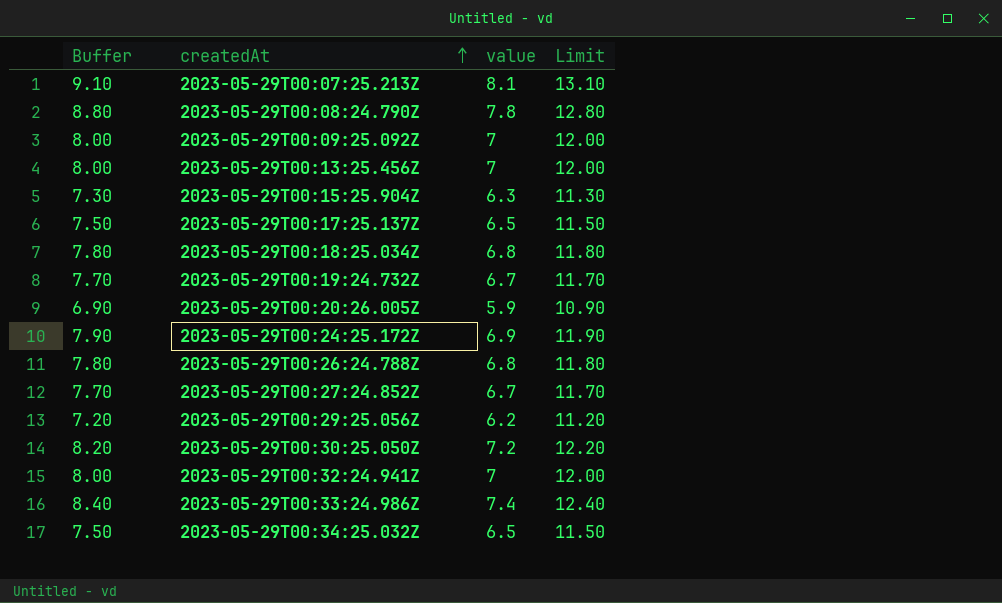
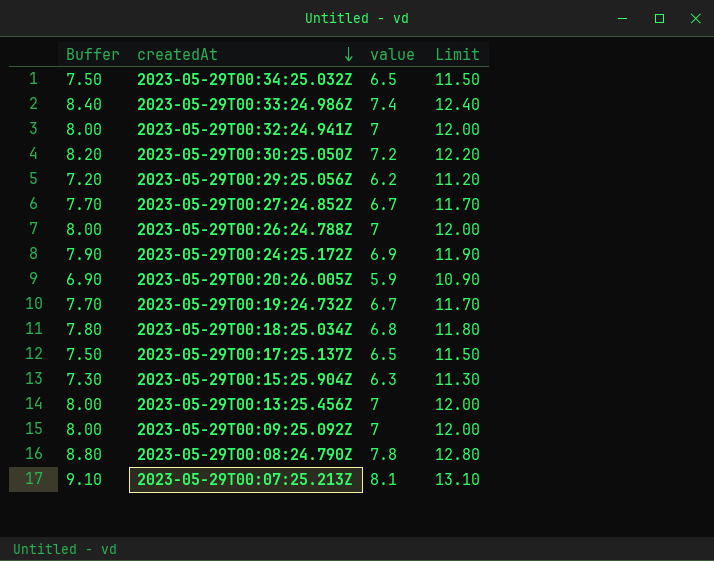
row order: createdAt ascending -> createdAt descending
2023-05-29T00:26:24.788Z | Buffer: 7.80 -> 8.00
2023-05-29T00:26:24.788Z | value: 6.8 -> 7
2023-05-29T00:26:24.788Z | Limit: 11.80 -> 12.00

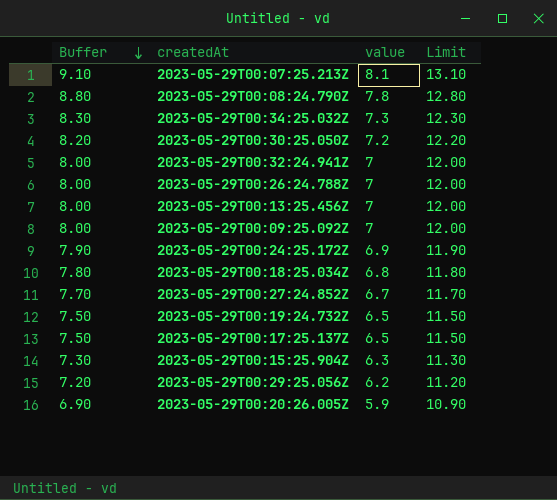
row order: createdAt descending -> Buffer descending
row 2023-05-29T00:33:24.986Z: 8.40 | 7.4 | 12.40 -> none
2023-05-29T00:34:25.032Z | Buffer: 7.50 -> 8.30
2023-05-29T00:34:25.032Z | value: 6.5 -> 7.3
2023-05-29T00:34:25.032Z | Limit: 11.50 -> 12.30
2023-05-29T00:19:24.732Z | Buffer: 7.70 -> 7.50
2023-05-29T00:19:24.732Z | value: 6.7 -> 6.5
2023-05-29T00:19:24.732Z | Limit: 11.70 -> 11.50

